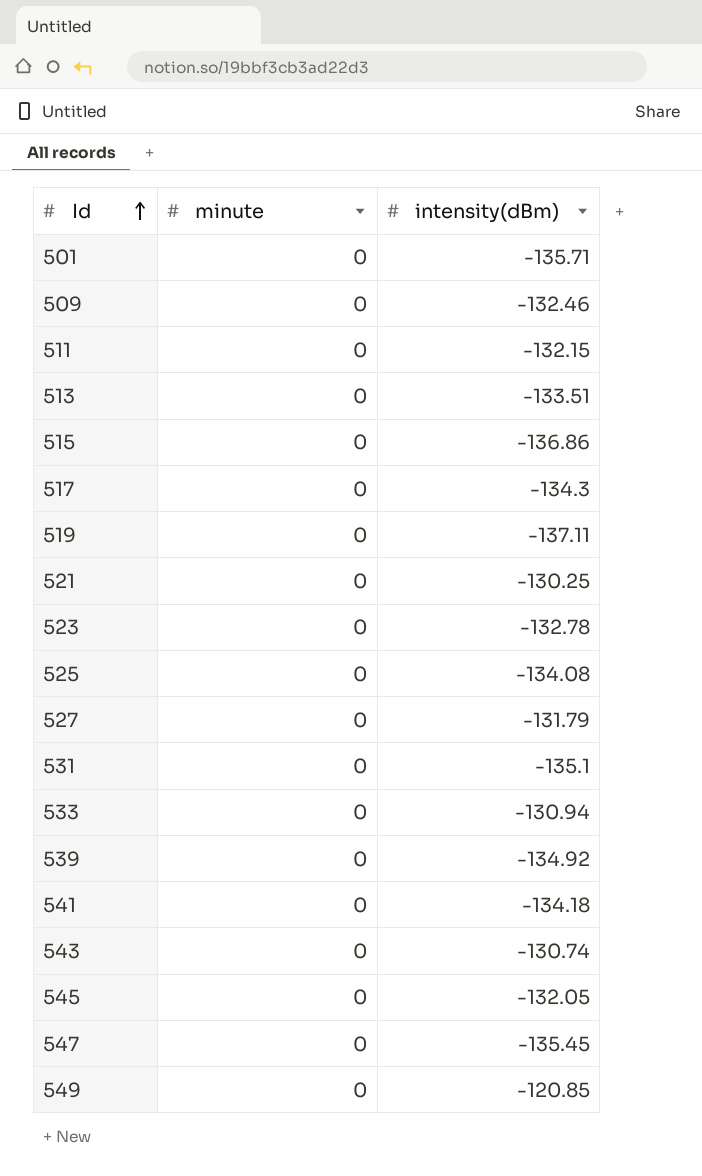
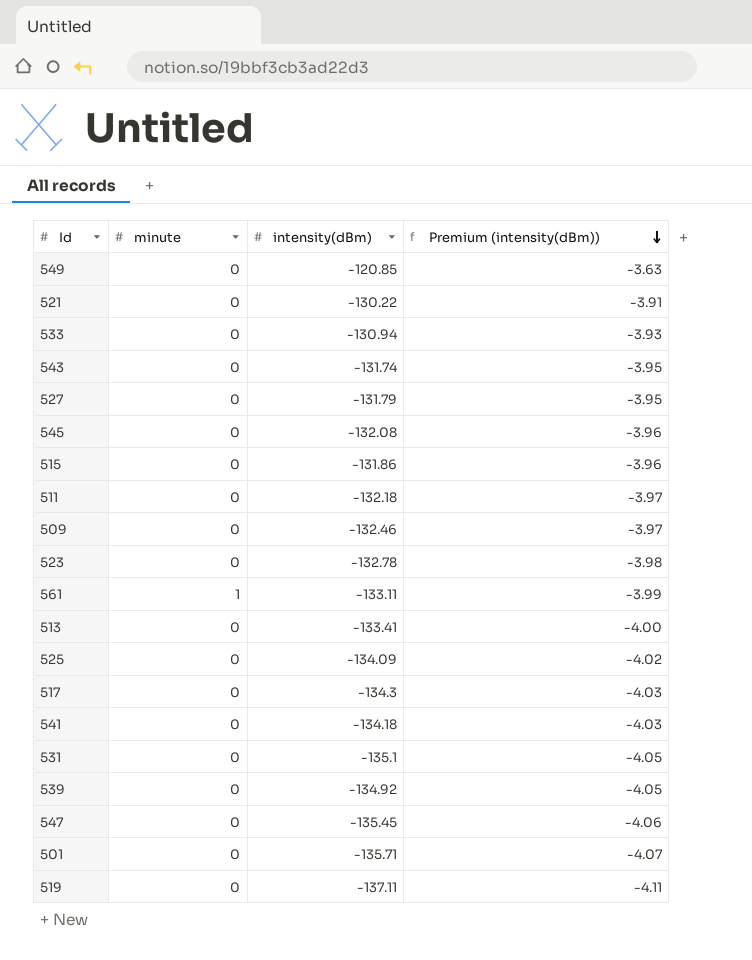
row order: Id ascending -> Premium (intensity(dBm)) descending
column Premium (intensity(dBm)) | formula: none -> [intensity(dBm)] * 0.03
521 | intensity(dBm): -130.25 -> -130.22
543 | intensity(dBm): -130.74 -> -131.74
545 | intensity(dBm): -132.05 -> -132.08
515 | intensity(dBm): -136.86 -> -131.86
511 | intensity(dBm): -132.15 -> -132.18
row 561: none -> 1 | -133.11 | -3.99
513 | intensity(dBm): -133.51 -> -133.41
525 | intensity(dBm): -134.08 -> -134.09

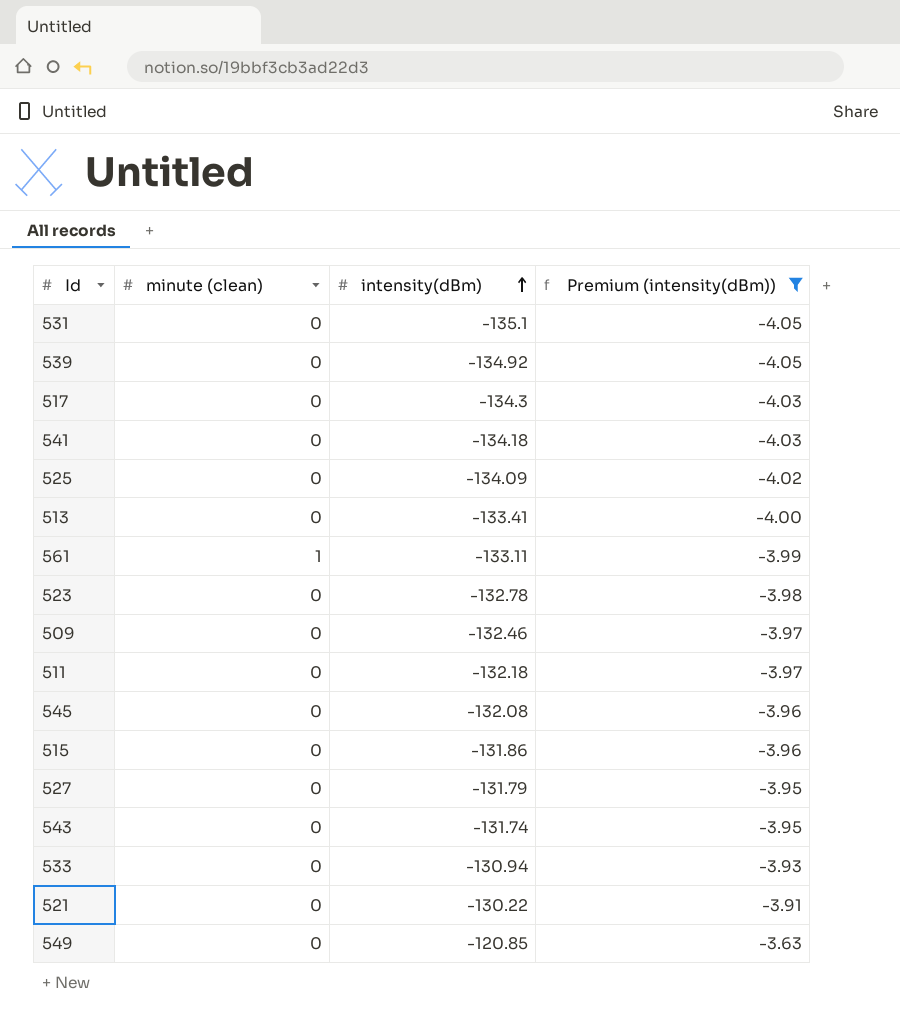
filter: none -> Premium (intensity(dBm)) >= -4.05
row order: Premium (intensity(dBm)) descending -> intensity(dBm) ascending
column name: minute -> minute (clean)

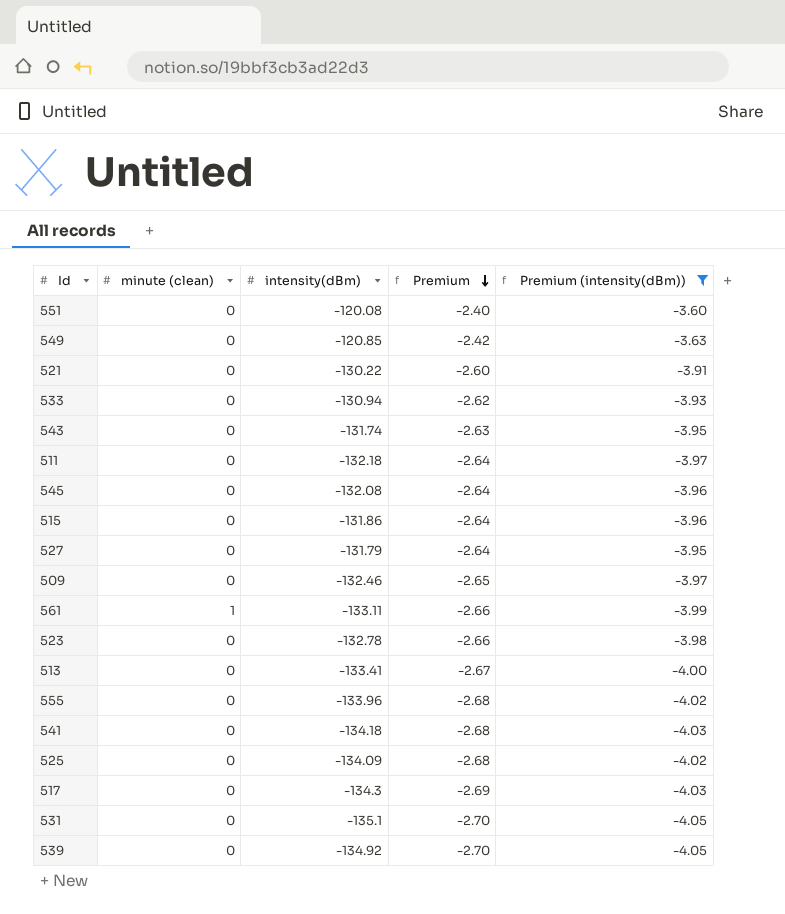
row order: intensity(dBm) ascending -> Premium descending
column Premium | formula: none -> [intensity(dBm)] * 0.02
row 551: none -> 0 | -120.08 | -2.40 | -3.60
row 555: none -> 0 | -133.96 | -2.68 | -4.02

